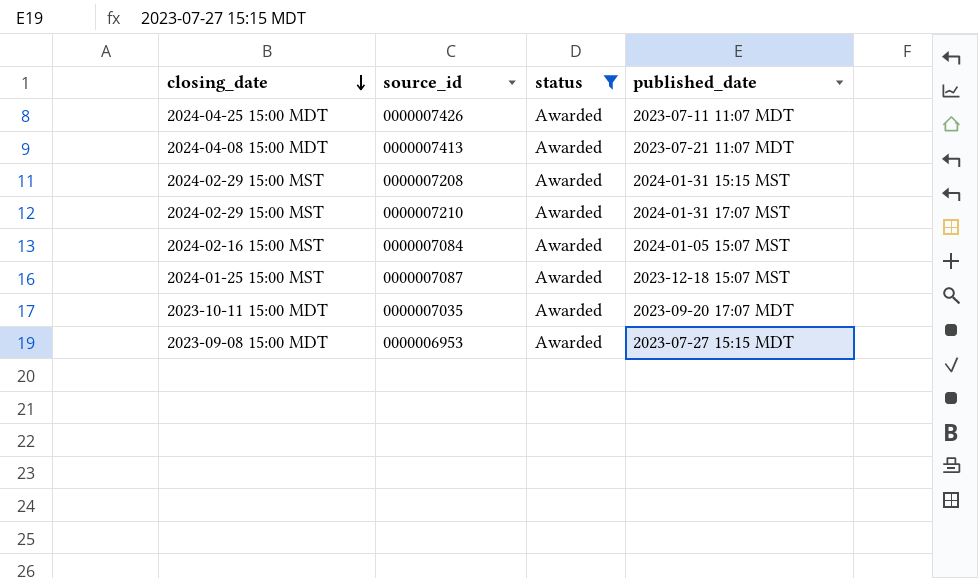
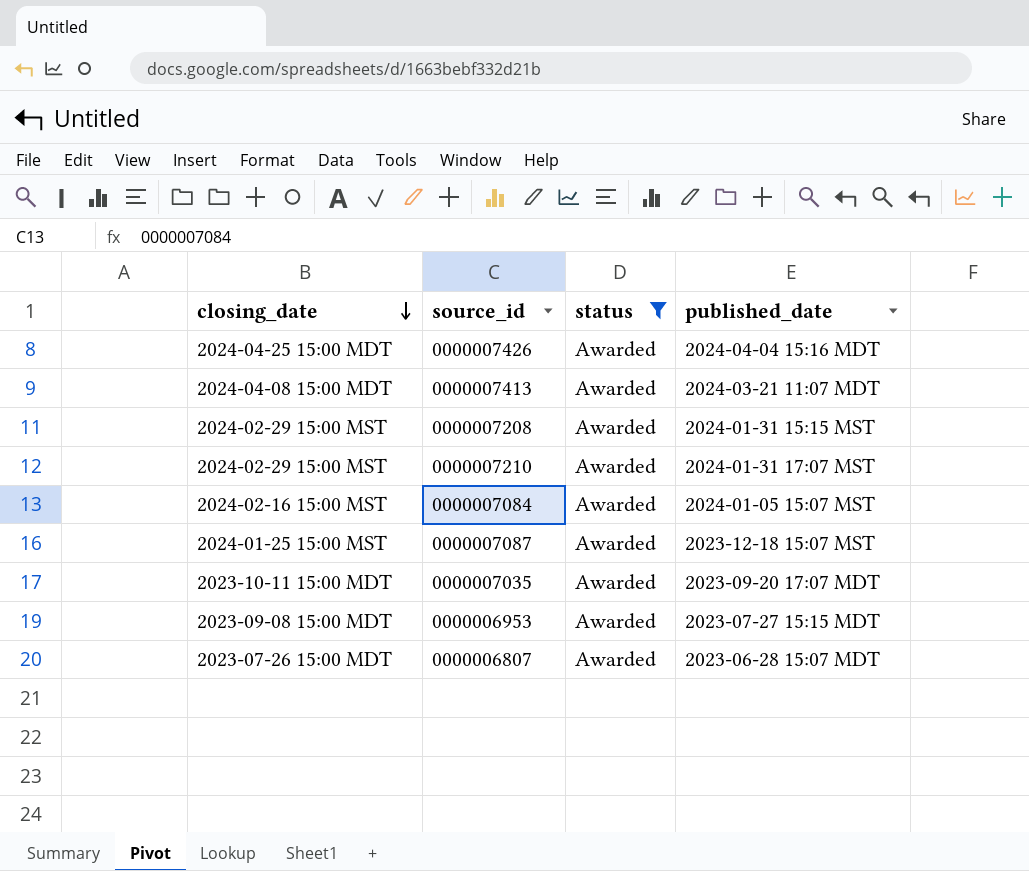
0000007426 | published_date: 2023-07-11 11:07 MDT -> 2024-04-04 15:16 MDT
0000007413 | published_date: 2023-07-21 11:07 MDT -> 2024-03-21 11:07 MDT
row 0000006807: none -> 2023-07-26 15:00 MDT | Awarded | 2023-06-28 15:07 MDT

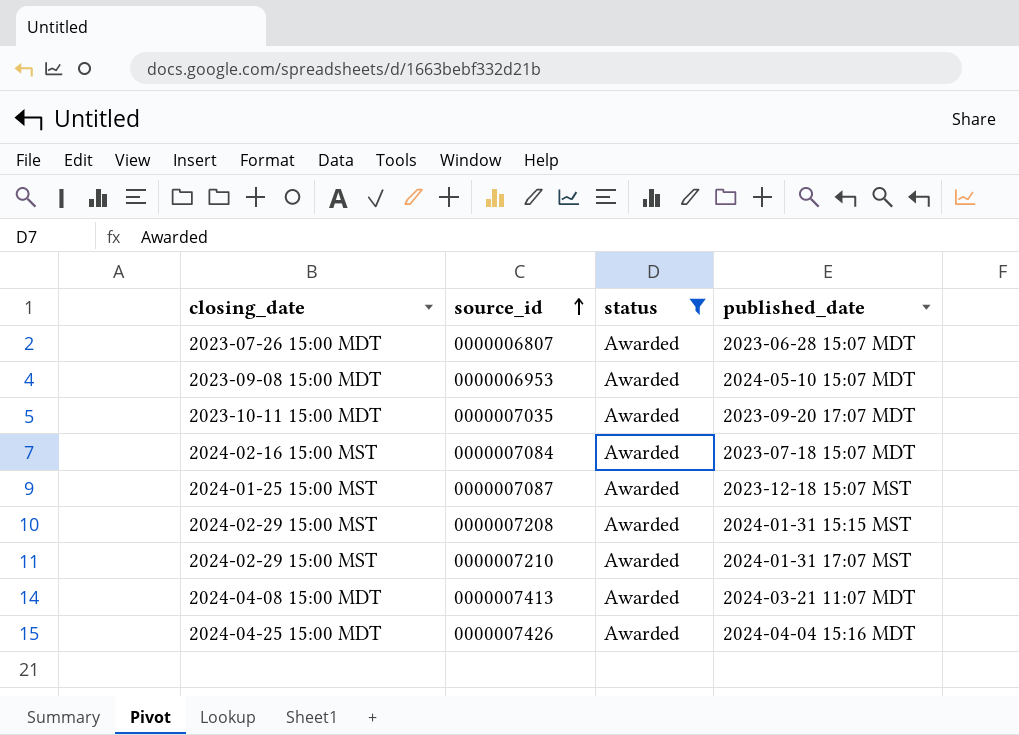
row order: closing_date descending -> source_id ascending
0000006953 | published_date: 2023-07-27 15:15 MDT -> 2024-05-10 15:07 MDT
0000007084 | published_date: 2024-01-05 15:07 MST -> 2023-07-18 15:07 MDT

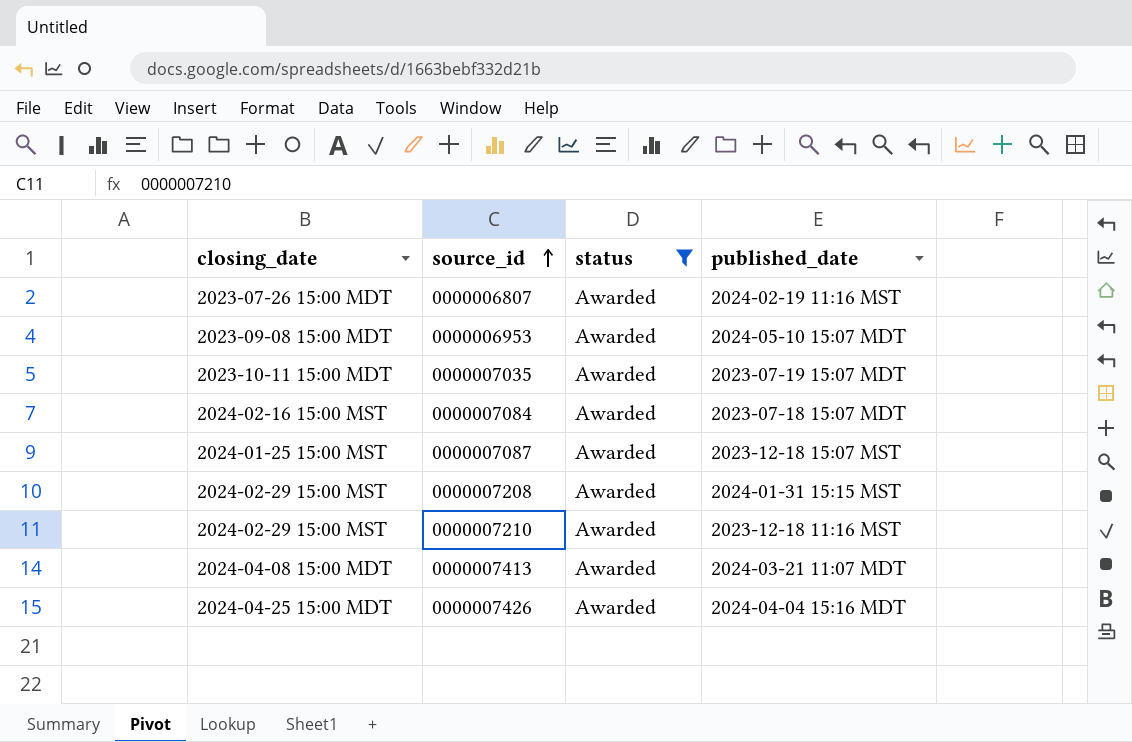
0000006807 | published_date: 2023-06-28 15:07 MDT -> 2024-02-19 11:16 MST
0000007035 | published_date: 2023-09-20 17:07 MDT -> 2023-07-19 15:07 MDT
0000007210 | published_date: 2024-01-31 17:07 MST -> 2023-12-18 11:16 MST

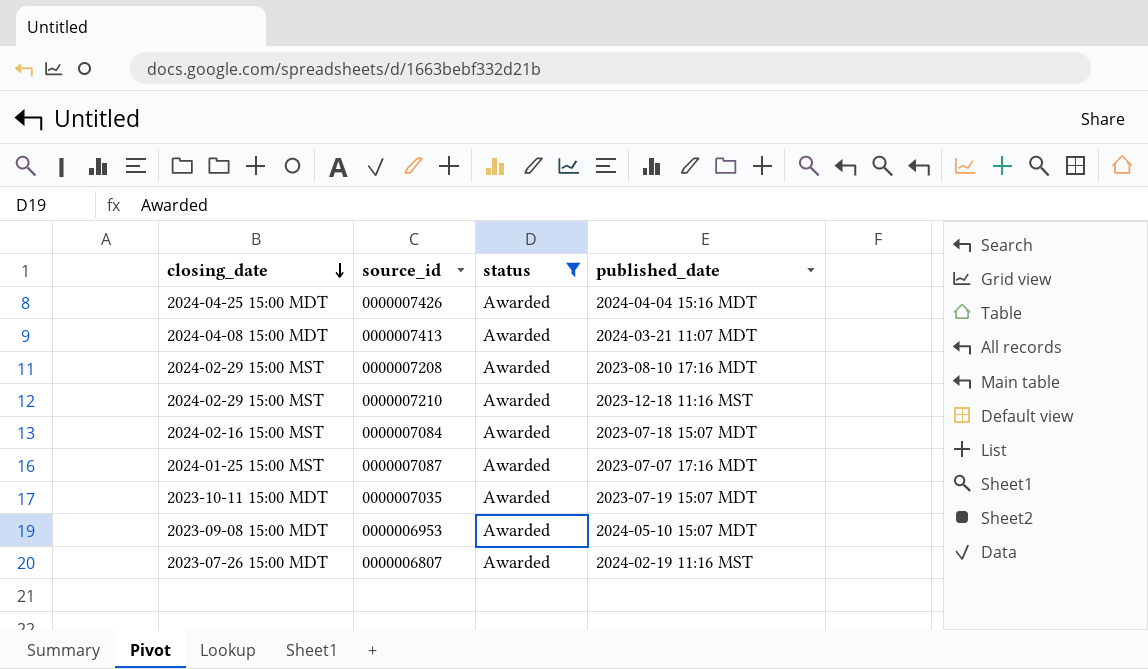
row order: source_id ascending -> closing_date descending
0000007208 | published_date: 2024-01-31 15:15 MST -> 2023-08-10 17:16 MDT
0000007087 | published_date: 2023-12-18 15:07 MST -> 2023-07-07 17:16 MDT

